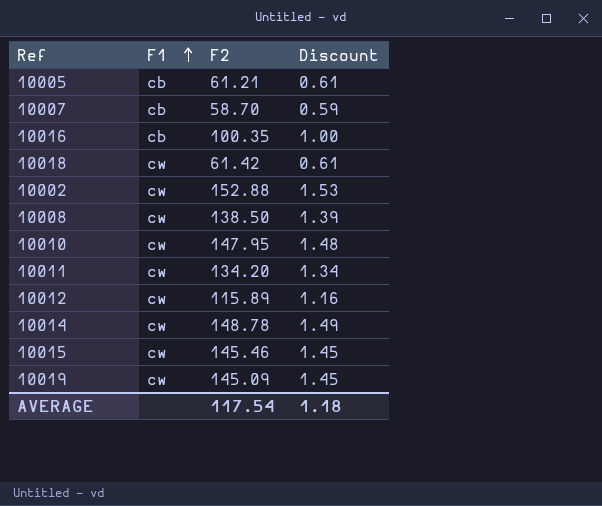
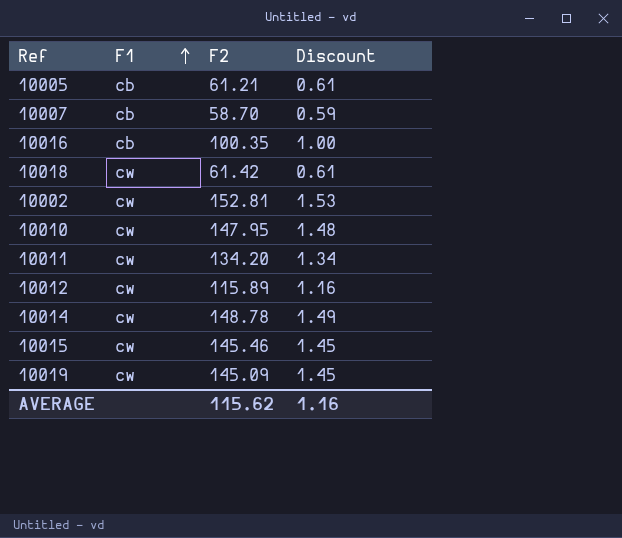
row 10008: cw | 138.50 | 1.39 -> none
10002 | F2: 152.88 -> 152.81
AVERAGE | F2: 117.54 -> 115.62
AVERAGE | Discount: 1.18 -> 1.16

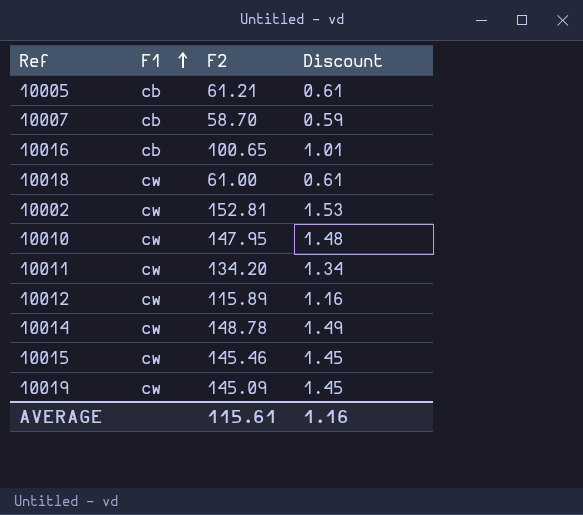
10016 | F2: 100.35 -> 100.65
10016 | Discount: 1.00 -> 1.01
10018 | F2: 61.42 -> 61.00
AVERAGE | F2: 115.62 -> 115.61

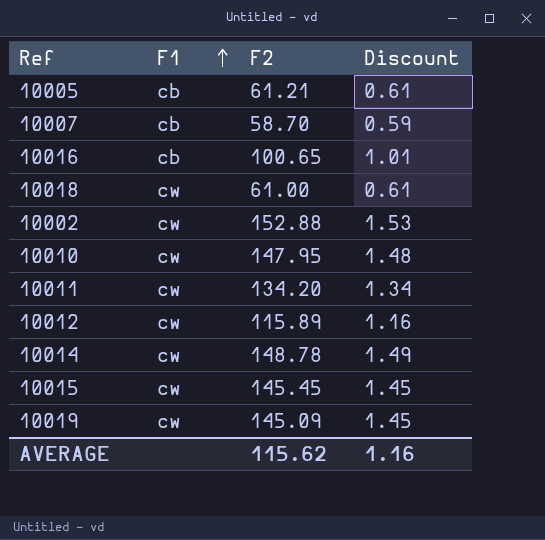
10002 | F2: 152.81 -> 152.88
10015 | F2: 145.46 -> 145.45
AVERAGE | F2: 115.61 -> 115.62

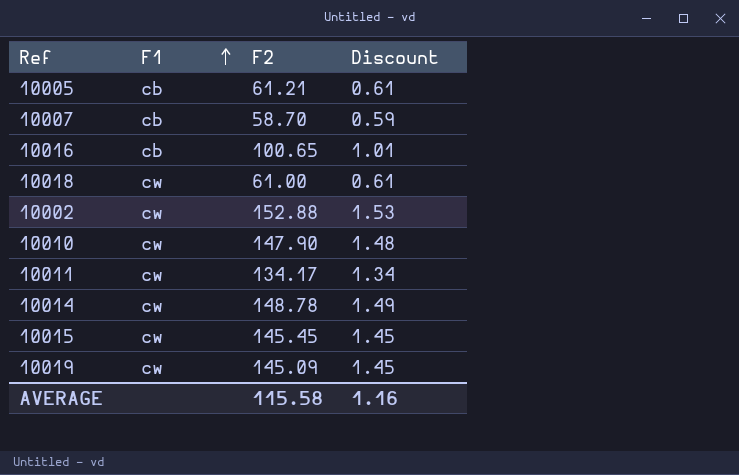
row 10012: cw | 115.89 | 1.16 -> none
10010 | F2: 147.95 -> 147.90
10011 | F2: 134.20 -> 134.17
AVERAGE | F2: 115.62 -> 115.58

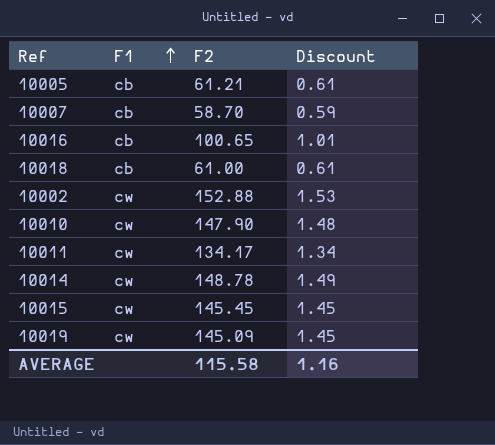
10018 | F1: cw -> cb

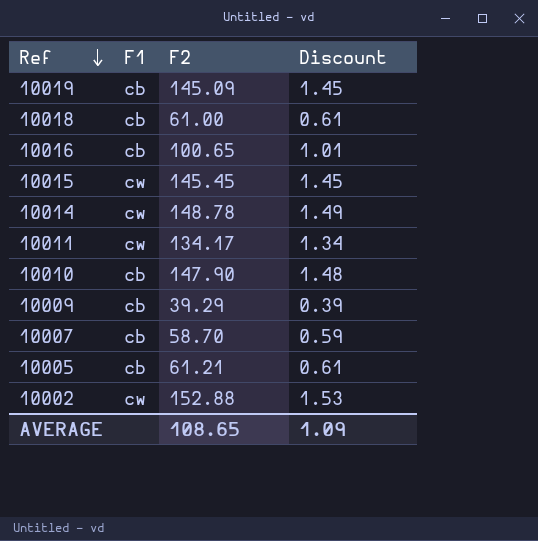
row order: F1 ascending -> Ref descending
10019 | F1: cw -> cb
10010 | F1: cw -> cb
row 10009: none -> cb | 39.29 | 0.39
AVERAGE | F2: 115.58 -> 108.65
AVERAGE | Discount: 1.16 -> 1.09

